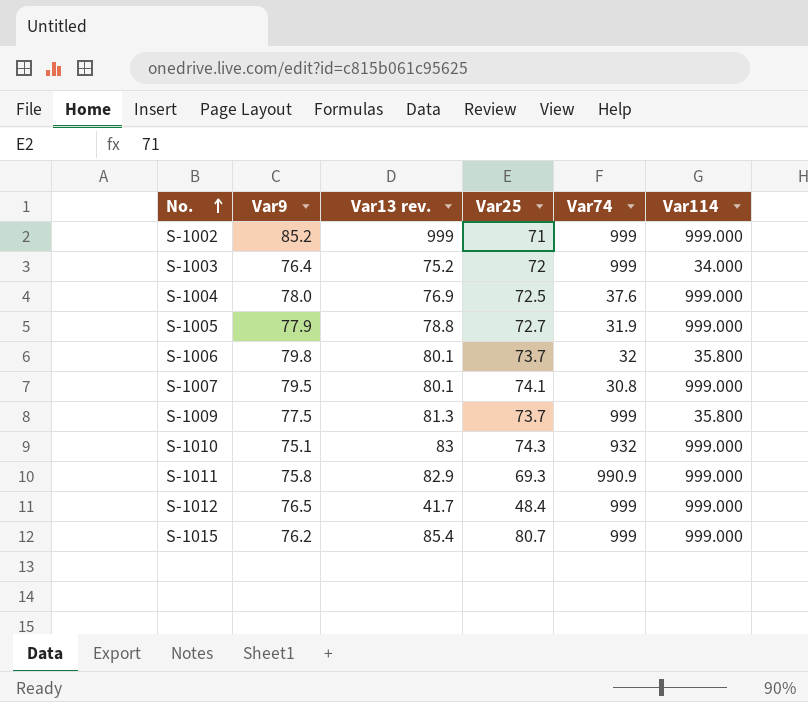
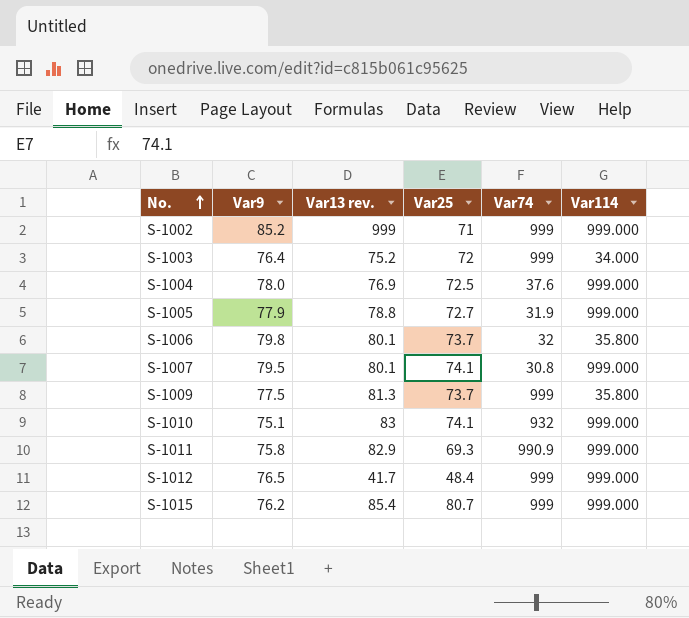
S-1010 | Var25: 74.3 -> 74.1

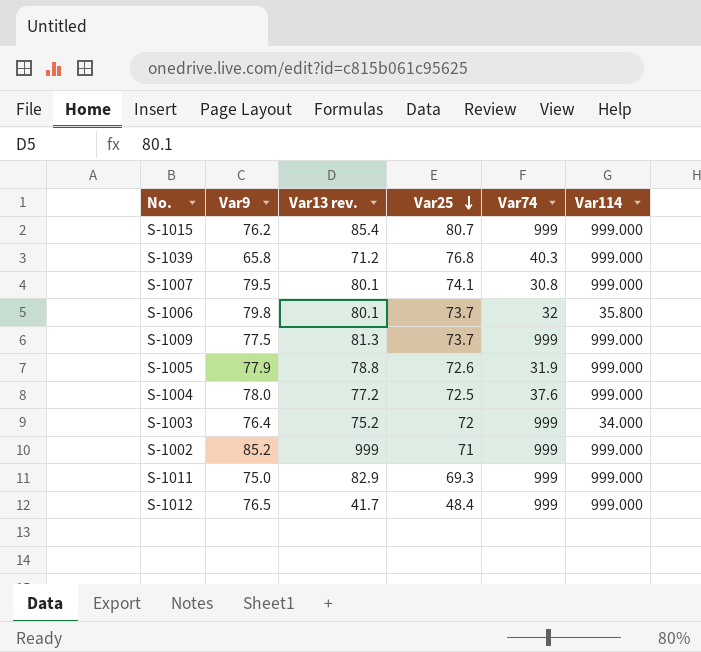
row order: No. ascending -> Var25 descending
row S-1010: 75.1 | 83 | 74.1 | 932 | 999.000 -> none
row S-1039: none -> 65.8 | 71.2 | 76.8 | 40.3 | 999.000
S-1009 | Var114: 35.800 -> 999.000
S-1005 | Var25: 72.7 -> 72.6
S-1004 | Var13 rev.: 76.9 -> 77.2
S-1011 | Var9: 75.8 -> 75.0
S-1011 | Var74: 990.9 -> 999

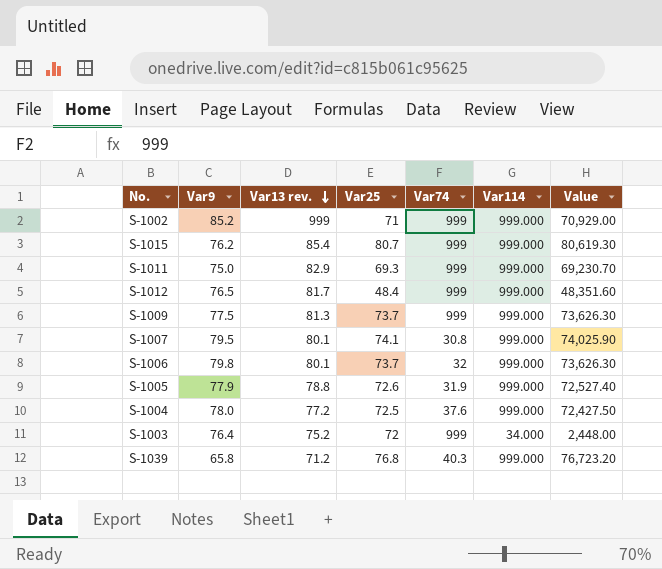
row order: Var25 descending -> Var13 rev. descending
column Value | formula: none -> [Var25] * [Var114]
S-1012 | Var13 rev.: 41.7 -> 81.7
S-1006 | Var114: 35.800 -> 999.000

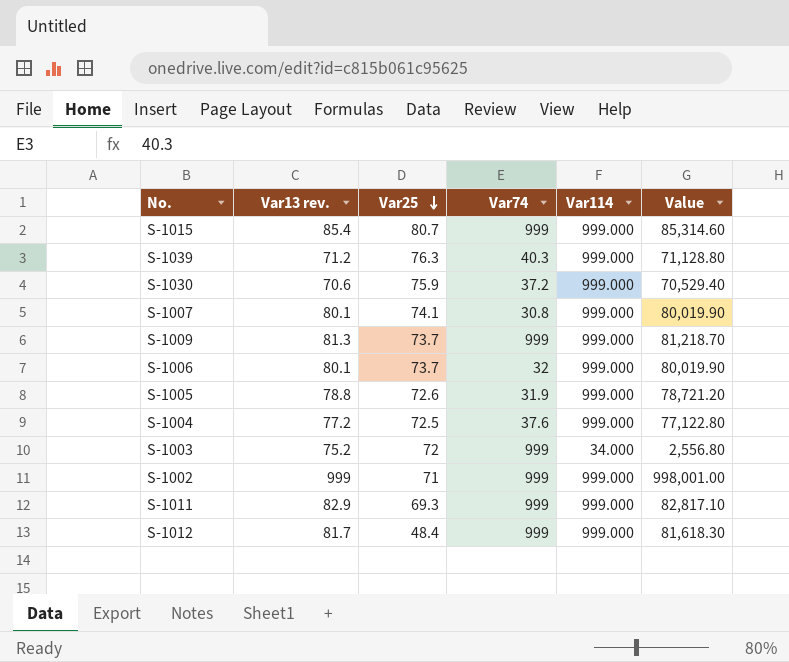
row order: Var13 rev. descending -> Var25 descending
column Var9 | position: 2 -> none
column Value | formula: [Var25] * [Var114] -> [Var13 rev.] * [Var114]
S-1039 | Var25: 76.8 -> 76.3
row S-1030: none -> 70.6 | 75.9 | 37.2 | 999.000 | 70,529.40

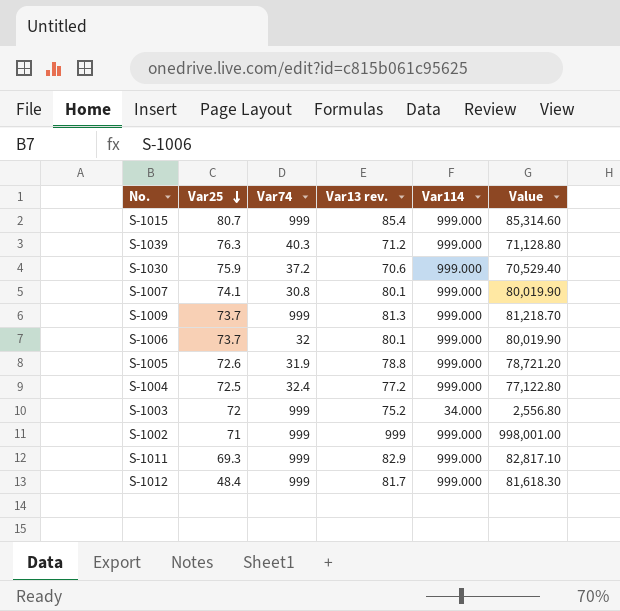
column Var13 rev. | position: 2 -> 4
S-1004 | Var74: 37.6 -> 32.4

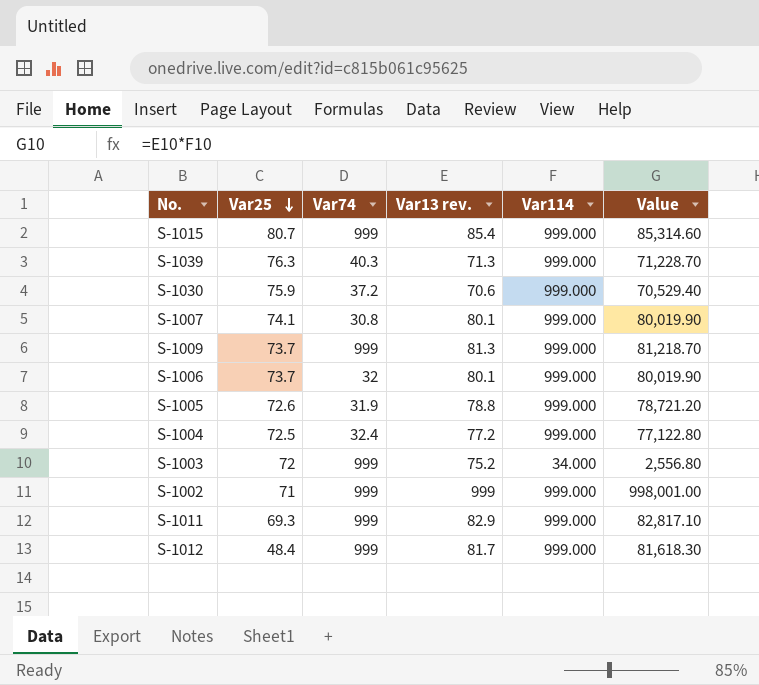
S-1039 | Var13 rev.: 71.2 -> 71.3
S-1039 | Value: 71,128.80 -> 71,228.70

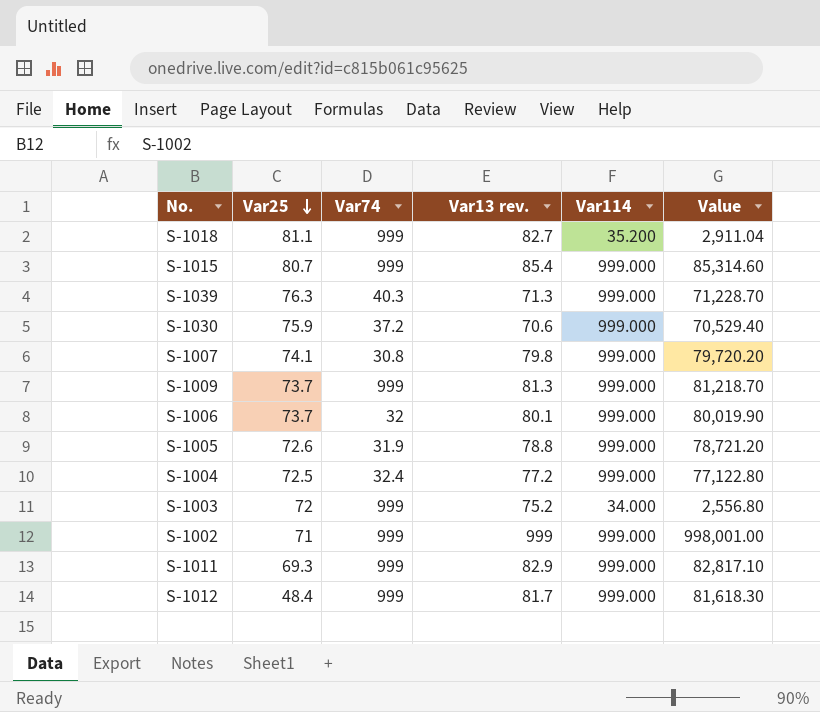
row S-1018: none -> 81.1 | 999 | 82.7 | 35.200 | 2,911.04
S-1007 | Var13 rev.: 80.1 -> 79.8
S-1007 | Value: 80,019.90 -> 79,720.20

